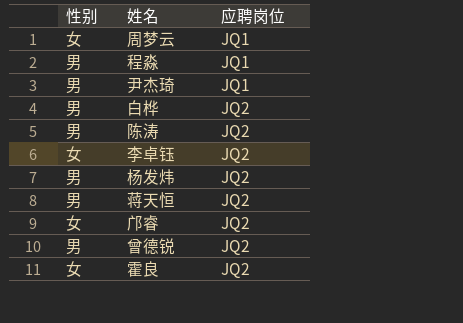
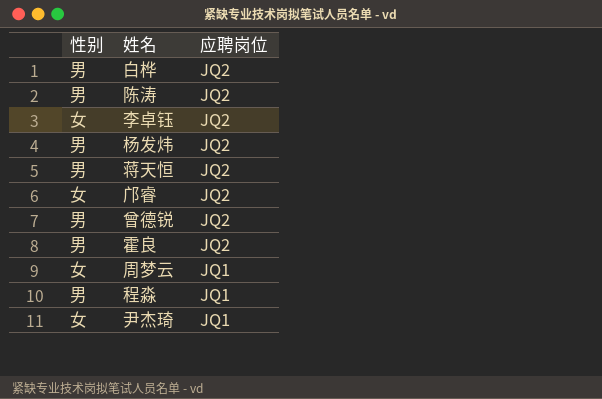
row order: 应聘岗位 ascending -> 应聘岗位 descending
霍良 | 性别: 女 -> 男
尹杰琦 | 性别: 男 -> 女

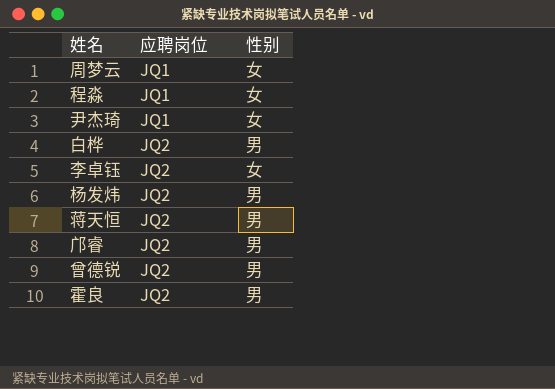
row order: 应聘岗位 descending -> 应聘岗位 ascending
column 性别 | position: 1 -> 3
row 陈涛: 男 | JQ2 -> none
程淼 | 性别: 男 -> 女
邝睿 | 性别: 女 -> 男

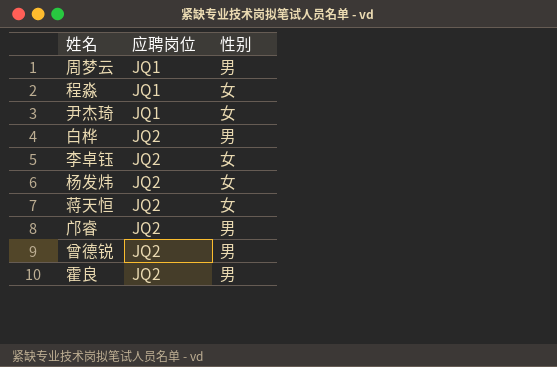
周梦云 | 性别: 女 -> 男
杨发炜 | 性别: 男 -> 女
蒋天恒 | 性别: 男 -> 女

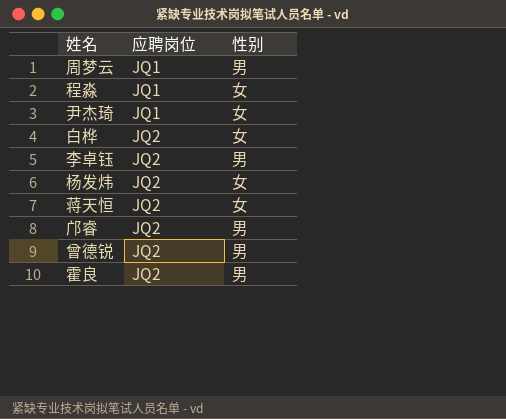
白桦 | 性别: 男 -> 女
李卓钰 | 性别: 女 -> 男

